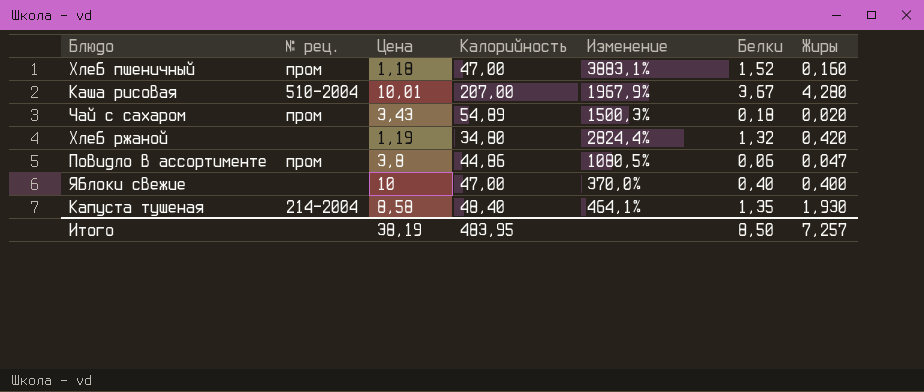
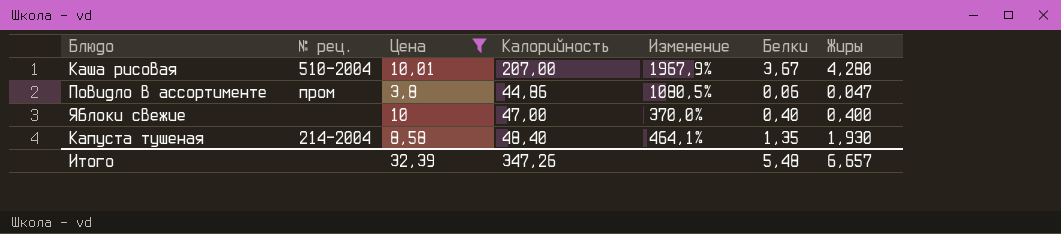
filter: none -> Цена >= 3,8
Итого | Цена: 38,19 -> 32,39
Итого | Калорийность: 483,95 -> 347,26
Итого | Белки: 8,50 -> 5,48
Итого | Жиры: 7,257 -> 6,657

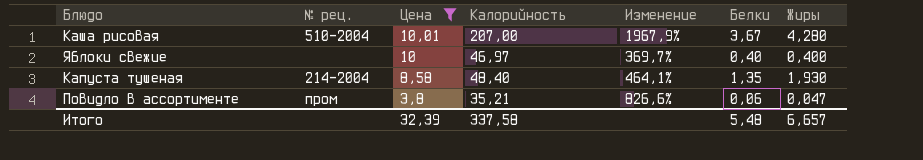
row order: none -> Цена descending
Яблоки свежие | Калорийность: 47,00 -> 46,97
Яблоки свежие | Изменение: 370,0% -> 369,7%
Повидло в ассортименте | Калорийность: 44,86 -> 35,21
Повидло в ассортименте | Изменение: 1080,5% -> 826,6%
Итого | Калорийность: 347,26 -> 337,58

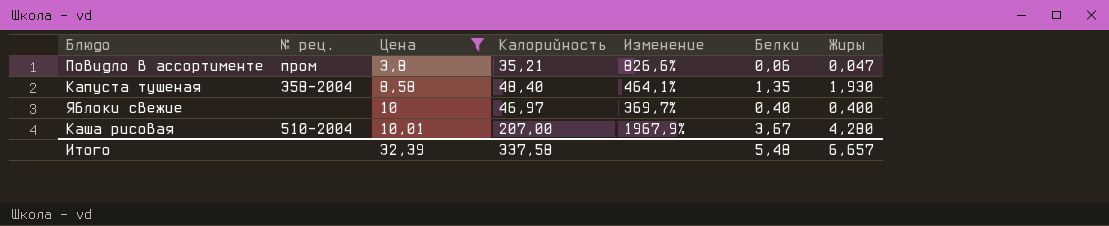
row order: Цена descending -> Цена ascending
Капуста тушеная | № рец.: 214-2004 -> 358-2004

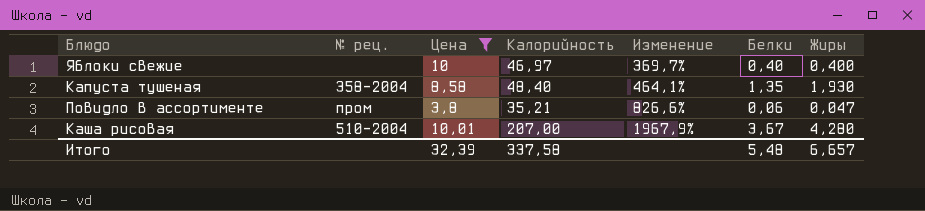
row order: Цена ascending -> Изменение ascending

